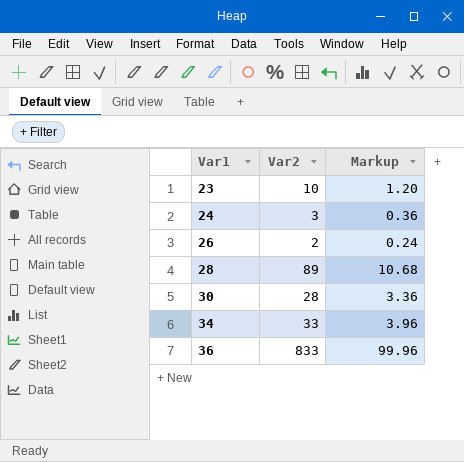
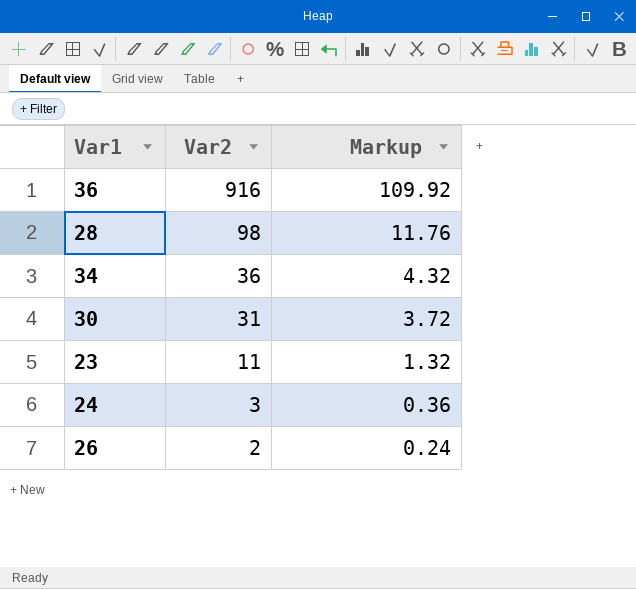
row order: Var1 ascending -> Var2 descending
36 | Var2: 833 -> 916
36 | Markup: 99.96 -> 109.92
28 | Var2: 89 -> 98
28 | Markup: 10.68 -> 11.76
34 | Var2: 33 -> 36
34 | Markup: 3.96 -> 4.32
30 | Var2: 28 -> 31
30 | Markup: 3.36 -> 3.72
23 | Var2: 10 -> 11
23 | Markup: 1.20 -> 1.32

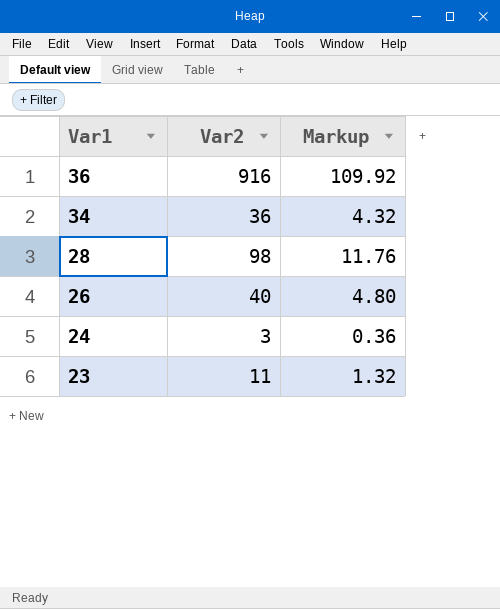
row order: Var2 descending -> Var1 descending
row 30: 31 | 3.72 -> none
26 | Var2: 2 -> 40
26 | Markup: 0.24 -> 4.80

